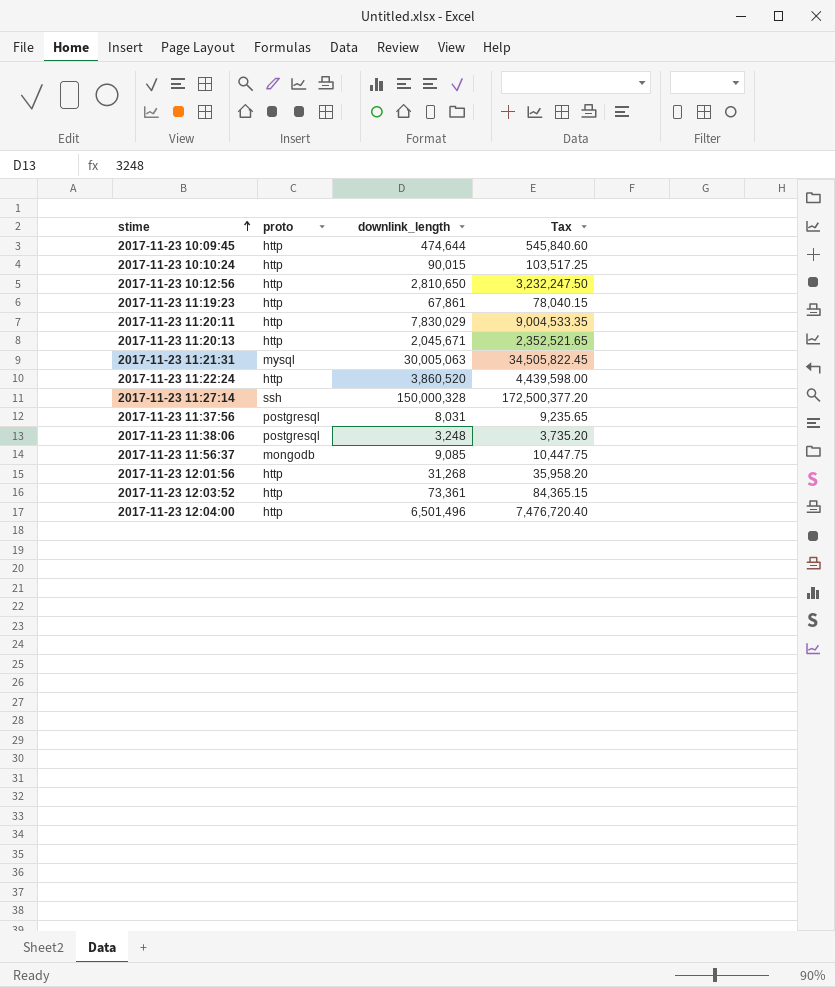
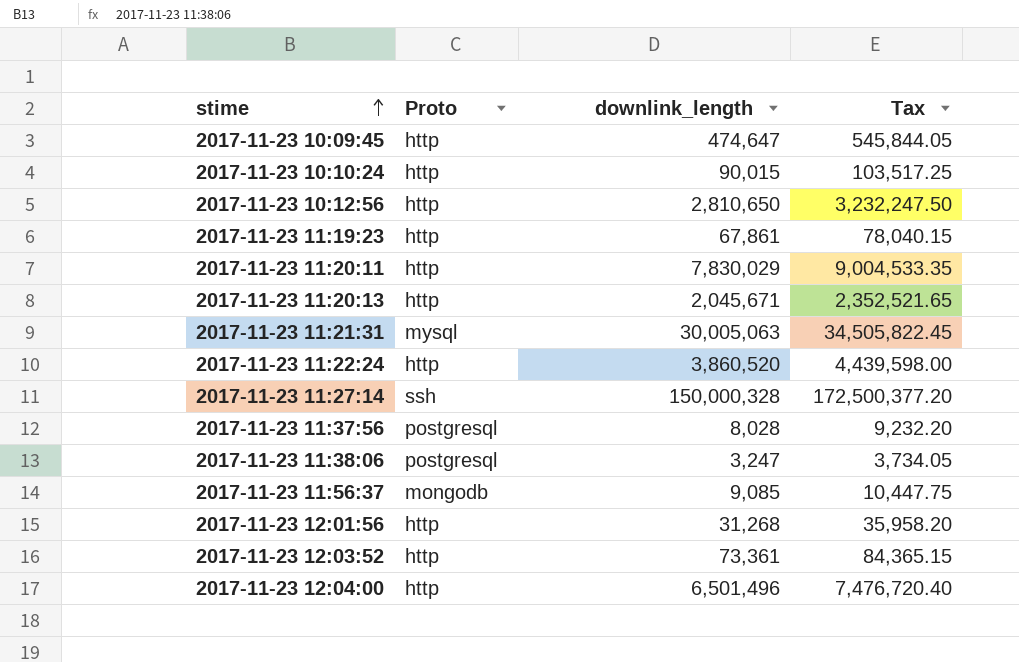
column name: proto -> Proto
2017-11-23 10:09:45 | downlink_length: 474,644 -> 474,647
2017-11-23 10:09:45 | Tax: 545,840.60 -> 545,844.05
2017-11-23 11:37:56 | downlink_length: 8,031 -> 8,028
2017-11-23 11:37:56 | Tax: 9,235.65 -> 9,232.20
2017-11-23 11:38:06 | downlink_length: 3,248 -> 3,247
2017-11-23 11:38:06 | Tax: 3,735.20 -> 3,734.05

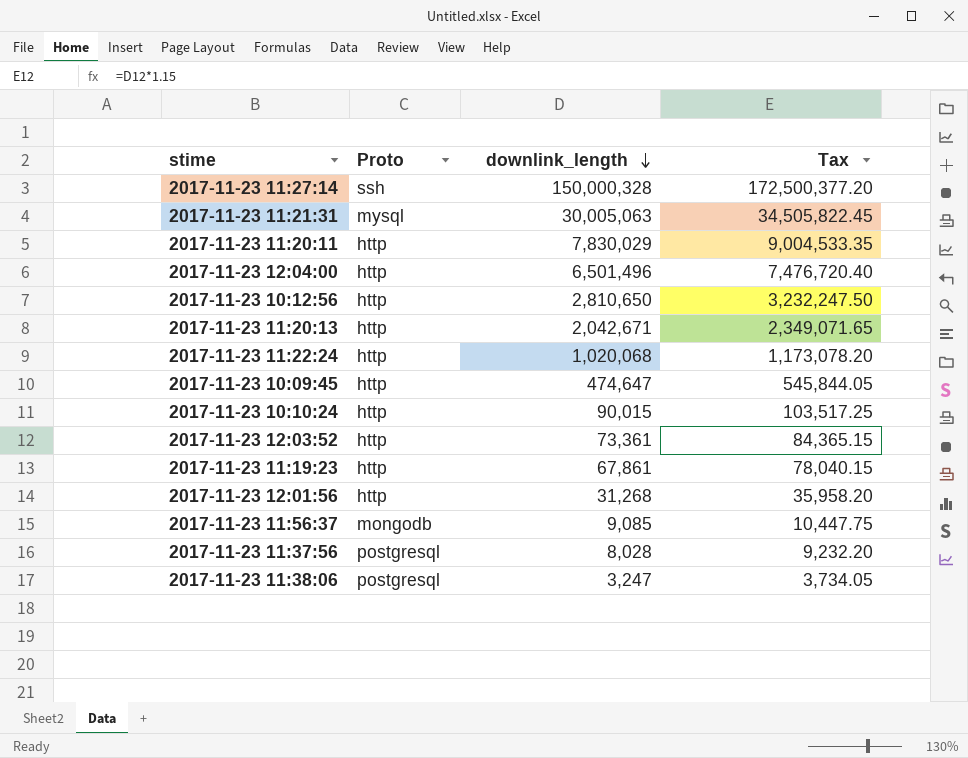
row order: stime ascending -> downlink_length descending
2017-11-23 11:20:13 | downlink_length: 2,045,671 -> 2,042,671
2017-11-23 11:20:13 | Tax: 2,352,521.65 -> 2,349,071.65
2017-11-23 11:22:24 | downlink_length: 3,860,520 -> 1,020,068
2017-11-23 11:22:24 | Tax: 4,439,598.00 -> 1,173,078.20

